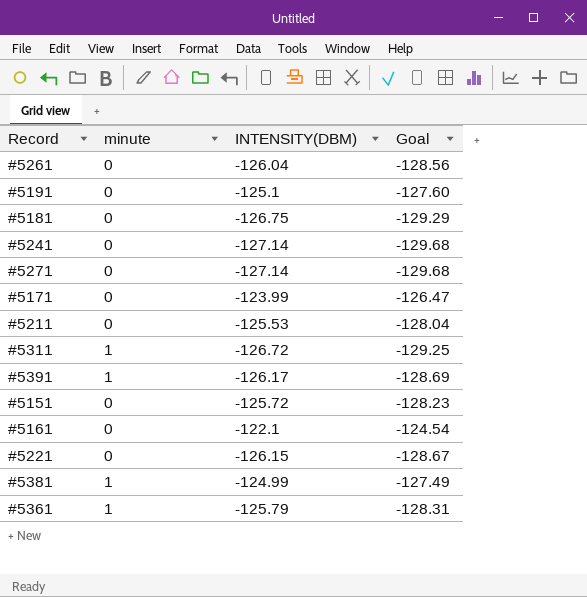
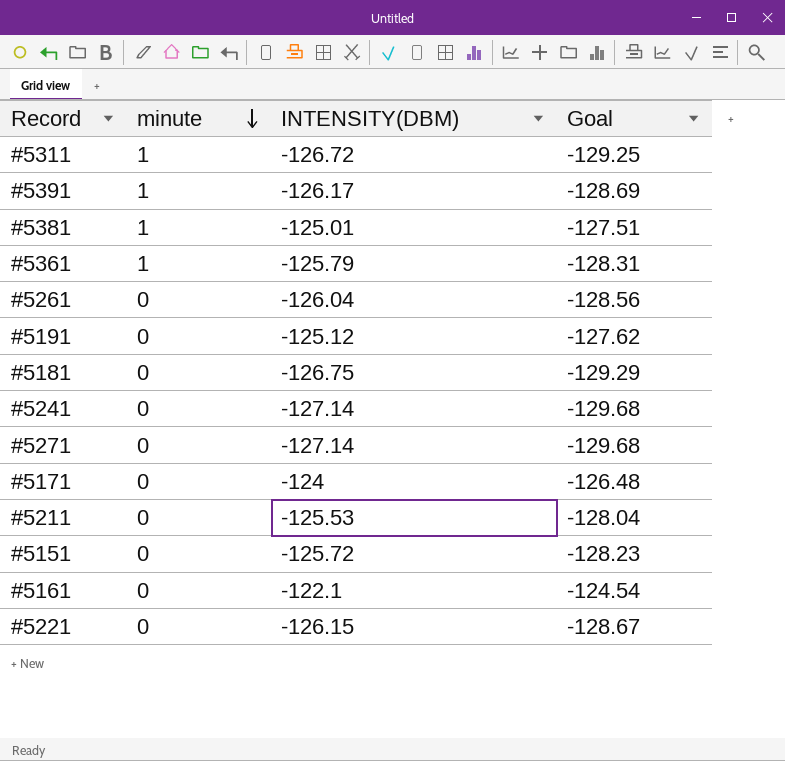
row order: none -> minute descending
#5381 | INTENSITY(DBM): -124.99 -> -125.01
#5381 | Goal: -127.49 -> -127.51
#5191 | INTENSITY(DBM): -125.1 -> -125.12
#5191 | Goal: -127.60 -> -127.62
#5171 | INTENSITY(DBM): -123.99 -> -124
#5171 | Goal: -126.47 -> -126.48

